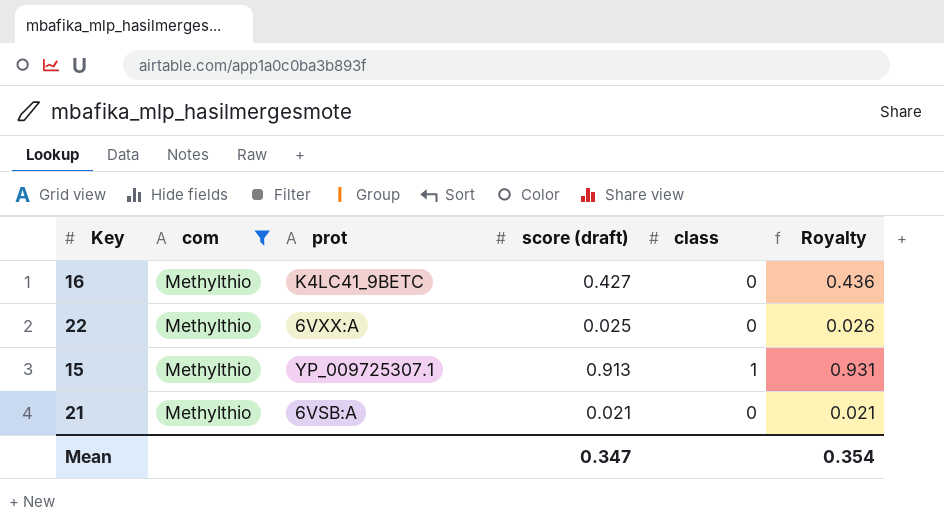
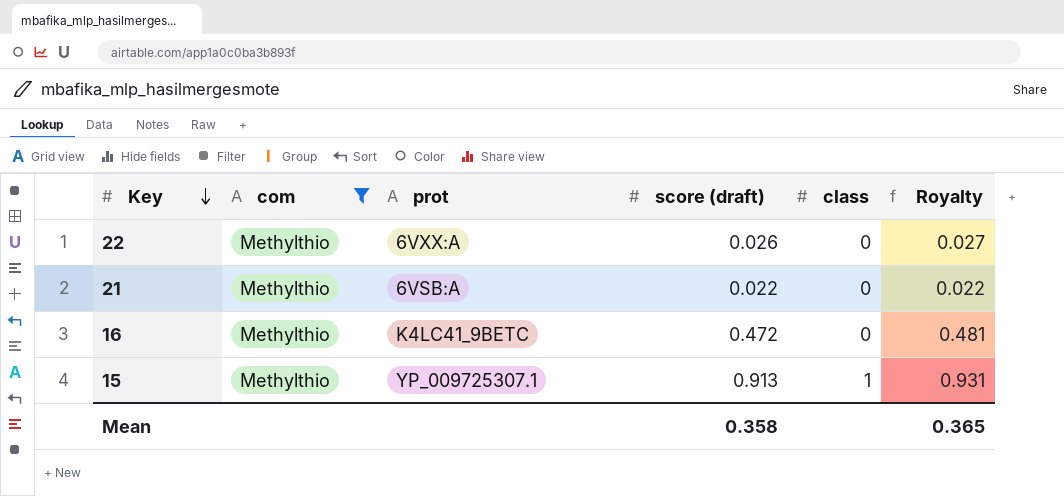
row order: none -> Key descending
22 | score (draft): 0.025 -> 0.026
22 | Royalty: 0.026 -> 0.027
21 | score (draft): 0.021 -> 0.022
21 | Royalty: 0.021 -> 0.022
16 | score (draft): 0.427 -> 0.472
16 | Royalty: 0.436 -> 0.481
Mean | score (draft): 0.347 -> 0.358
Mean | Royalty: 0.354 -> 0.365

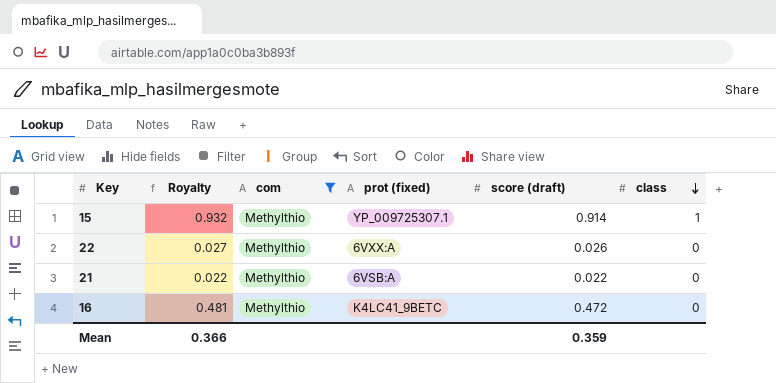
row order: Key descending -> class descending
column Royalty | position: 6 -> 2
column name: prot -> prot (fixed)
15 | Royalty: 0.931 -> 0.932
15 | score (draft): 0.913 -> 0.914
Mean | Royalty: 0.365 -> 0.366
Mean | score (draft): 0.358 -> 0.359

